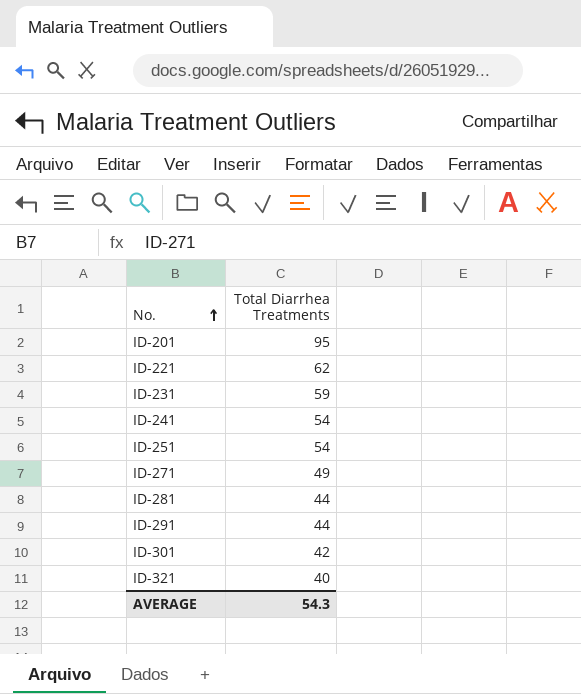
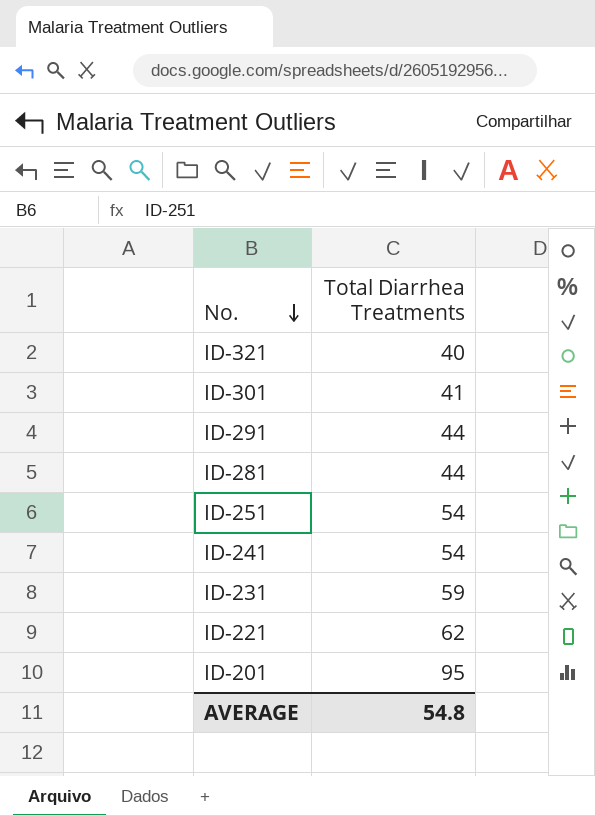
row order: No. ascending -> No. descending
row ID-271: 49 -> none
ID-301 | Total Diarrhea Treatments: 42 -> 41
AVERAGE | Total Diarrhea Treatments: 54.3 -> 54.8

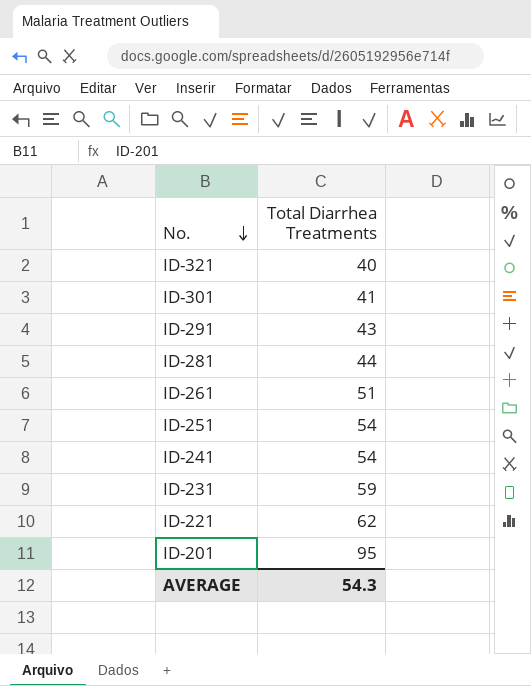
ID-291 | Total Diarrhea Treatments: 44 -> 43
row ID-261: none -> 51
AVERAGE | Total Diarrhea Treatments: 54.8 -> 54.3

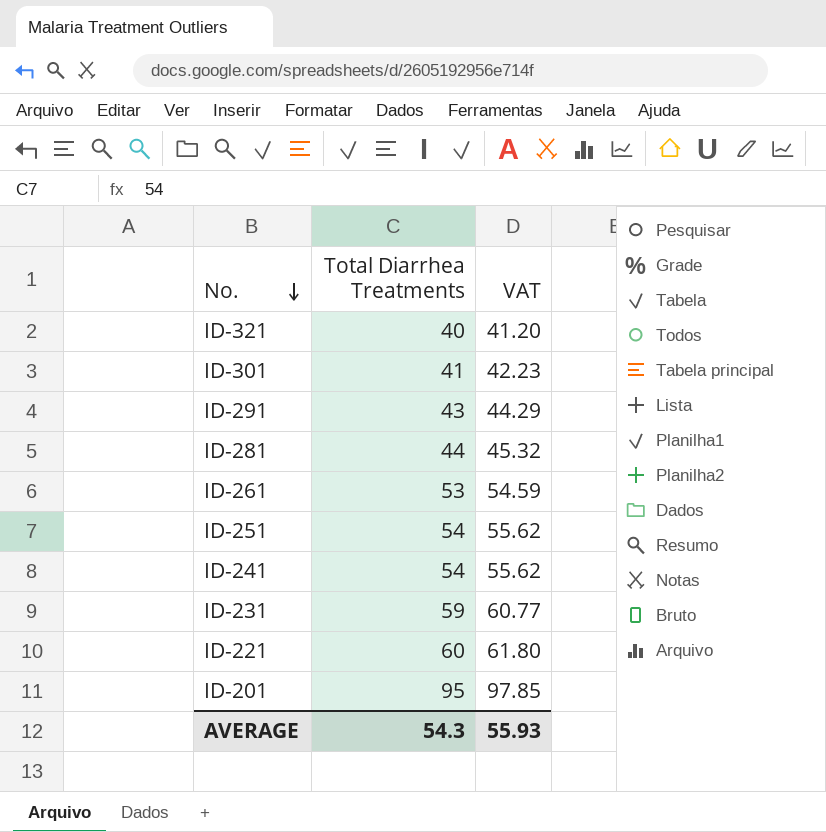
column VAT | formula: none -> [Total Diarrhea Treatments] * 1.03
ID-261 | Total Diarrhea Treatments: 51 -> 53
ID-221 | Total Diarrhea Treatments: 62 -> 60

